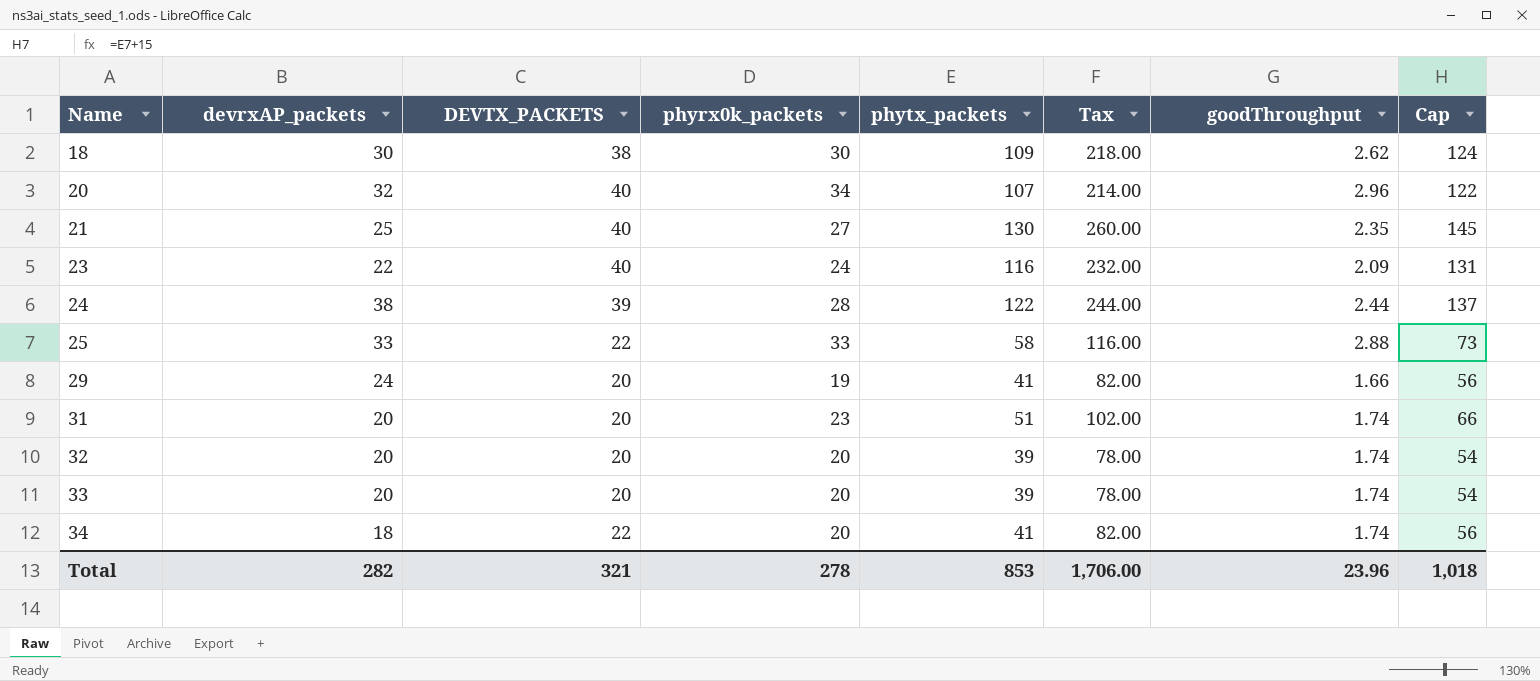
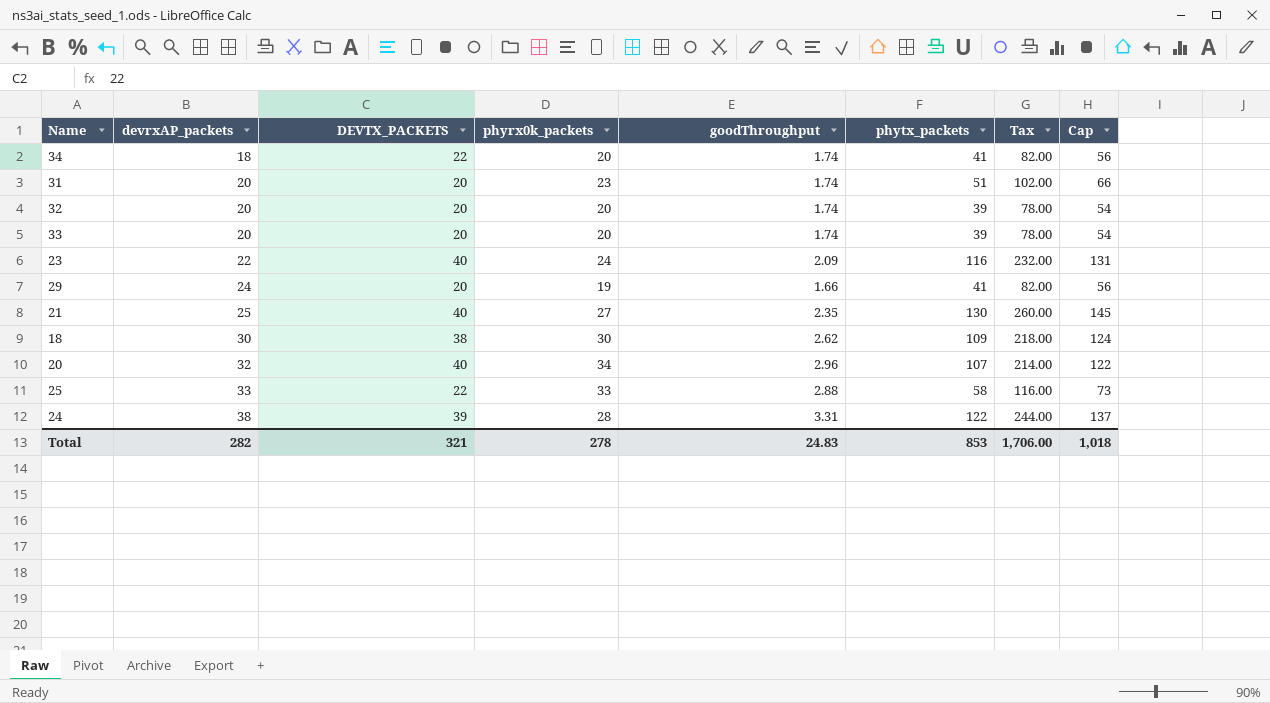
row order: Name ascending -> devrxAP_packets ascending
column goodThroughput | position: 7 -> 5
24 | goodThroughput: 2.44 -> 3.31
Total | goodThroughput: 23.96 -> 24.83

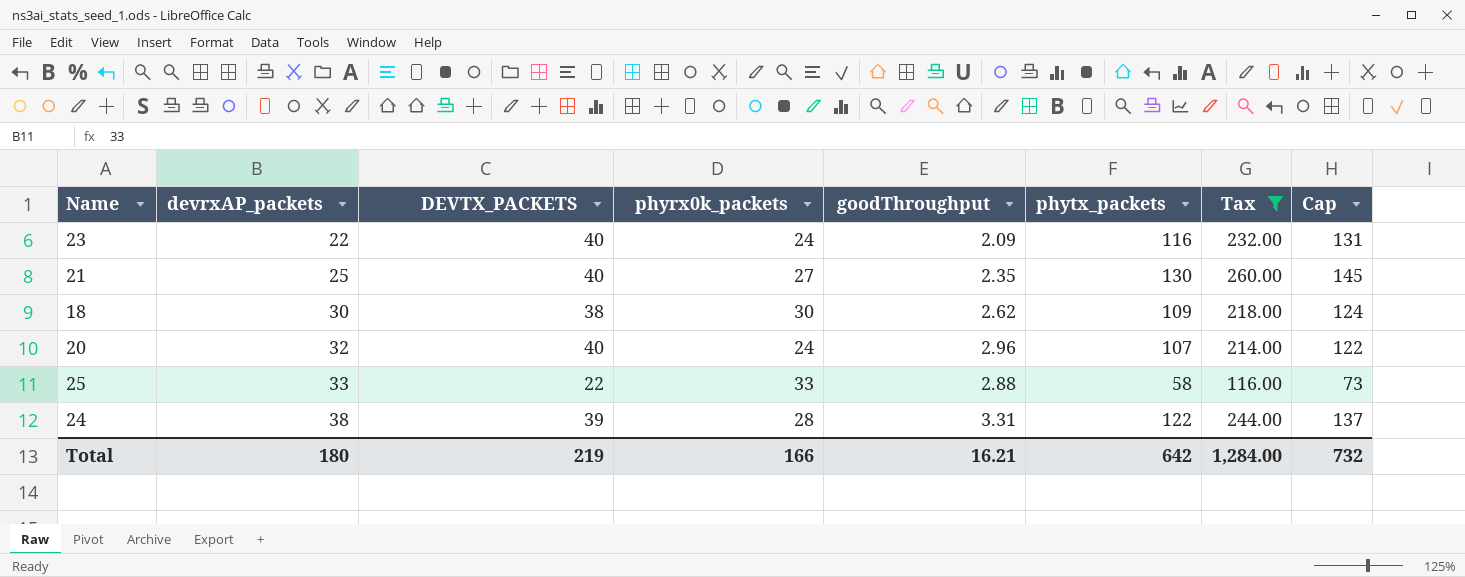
filter: none -> Tax >= 116.00
20 | phyrx0k_packets: 34 -> 24
Total | devrxAP_packets: 282 -> 180
Total | DEVTX_PACKETS: 321 -> 219
Total | phyrx0k_packets: 278 -> 166
Total | goodThroughput: 24.83 -> 16.21
Total | phytx_packets: 853 -> 642
Total | Tax: 1,706.00 -> 1,284.00
Total | Cap: 1,018 -> 732

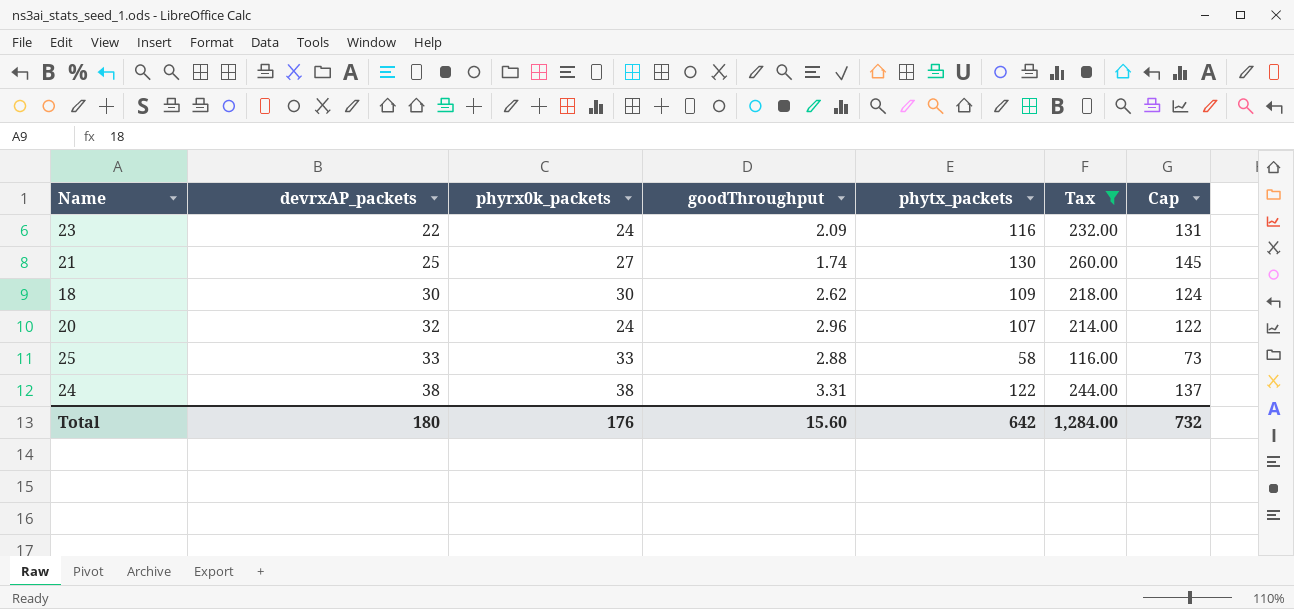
column DEVTX_PACKETS | position: 3 -> none
21 | goodThroughput: 2.35 -> 1.74
24 | phyrx0k_packets: 28 -> 38
Total | phyrx0k_packets: 166 -> 176
Total | goodThroughput: 16.21 -> 15.60

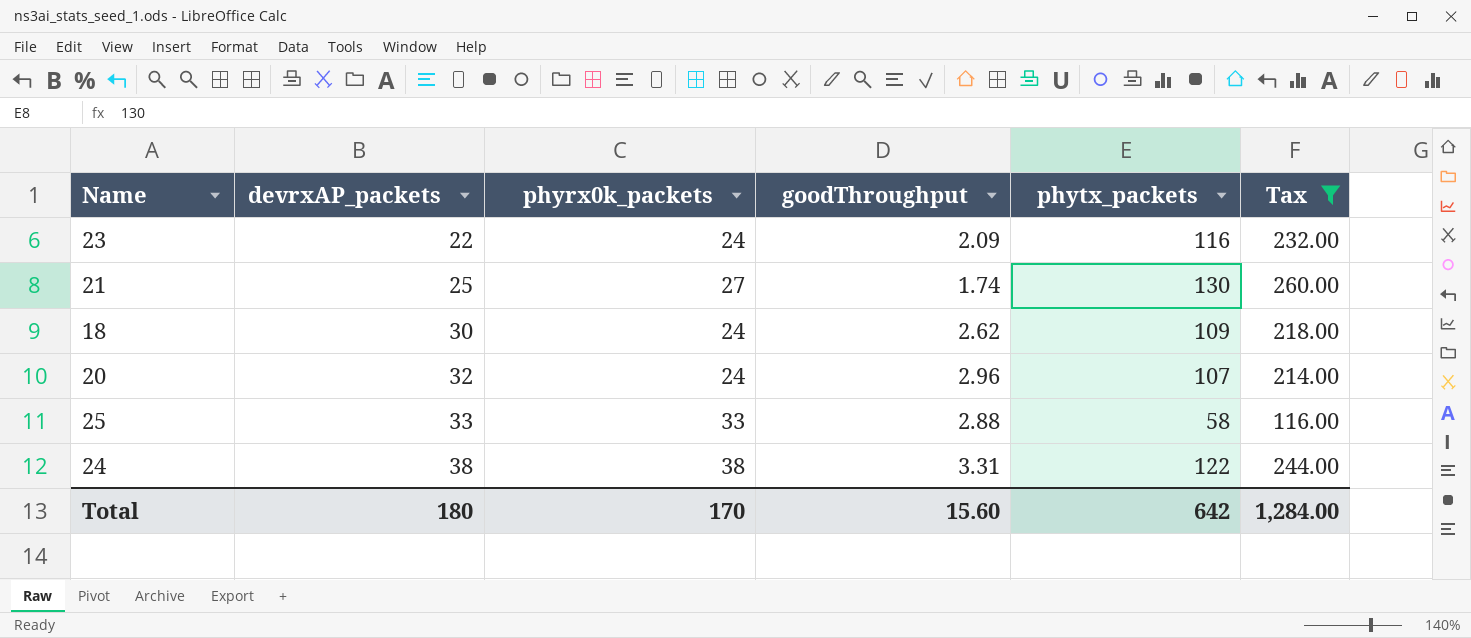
column Cap | formula: [phytx_packets] + 15 -> none
18 | phyrx0k_packets: 30 -> 24
Total | phyrx0k_packets: 176 -> 170

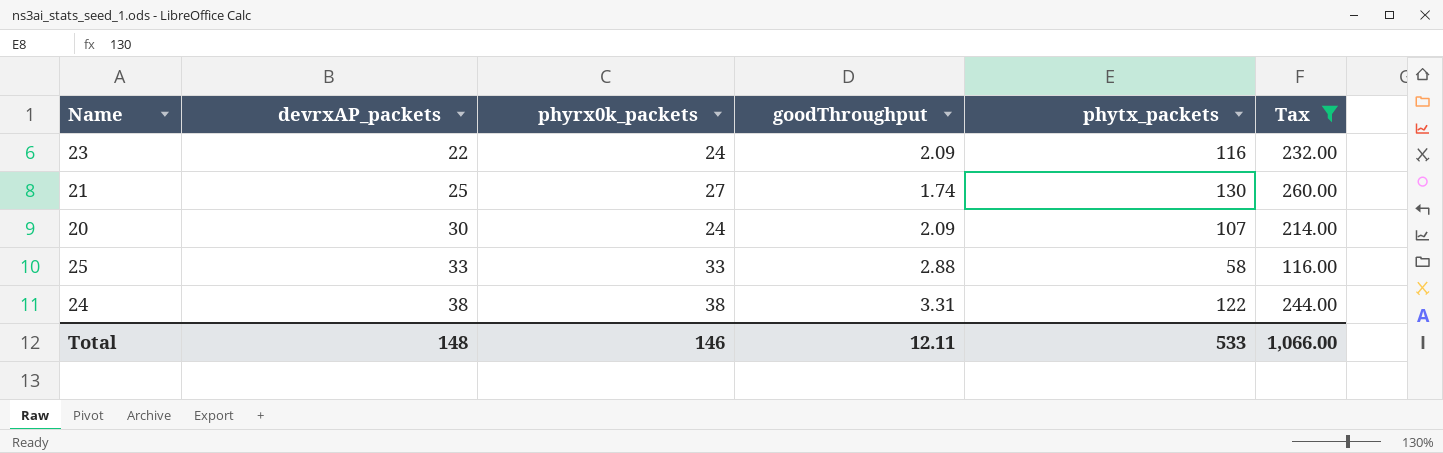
row 18: 30 | 24 | 2.62 | 109 | 218.00 -> none
20 | devrxAP_packets: 32 -> 30
20 | goodThroughput: 2.96 -> 2.09
Total | devrxAP_packets: 180 -> 148
Total | phyrx0k_packets: 170 -> 146
Total | goodThroughput: 15.60 -> 12.11
Total | phytx_packets: 642 -> 533
Total | Tax: 1,284.00 -> 1,066.00

